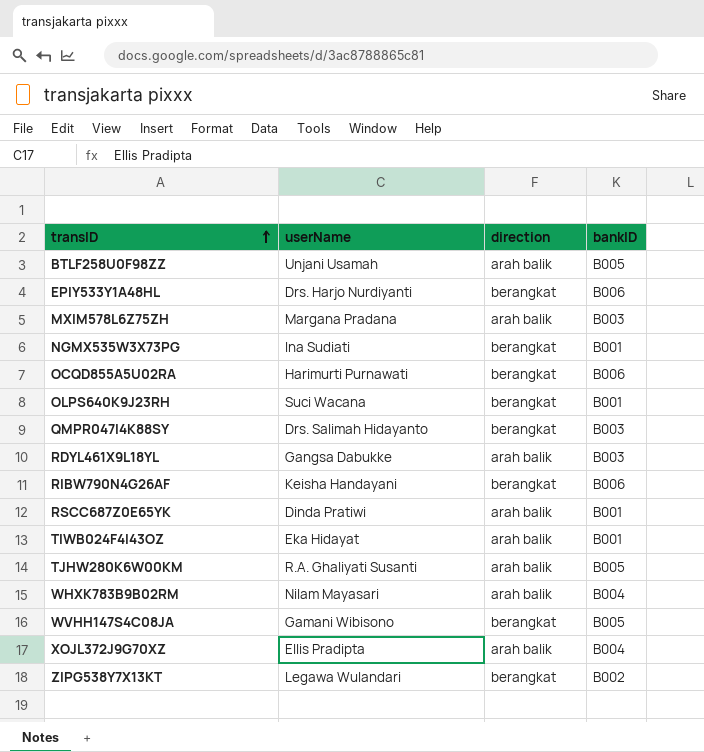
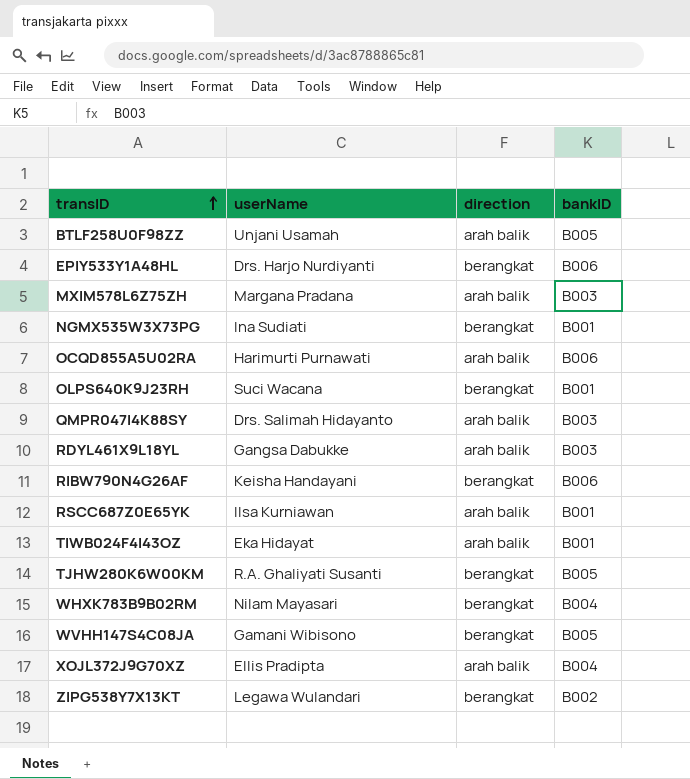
OCQD855A5U02RA | direction: berangkat -> arah balik
QMPR047I4K88SY | direction: berangkat -> arah balik
RSCC687Z0E65YK | userName: Dinda Pratiwi -> Ilsa Kurniawan
TJHW280K6W00KM | direction: arah balik -> berangkat
WHXK783B9B02RM | direction: arah balik -> berangkat

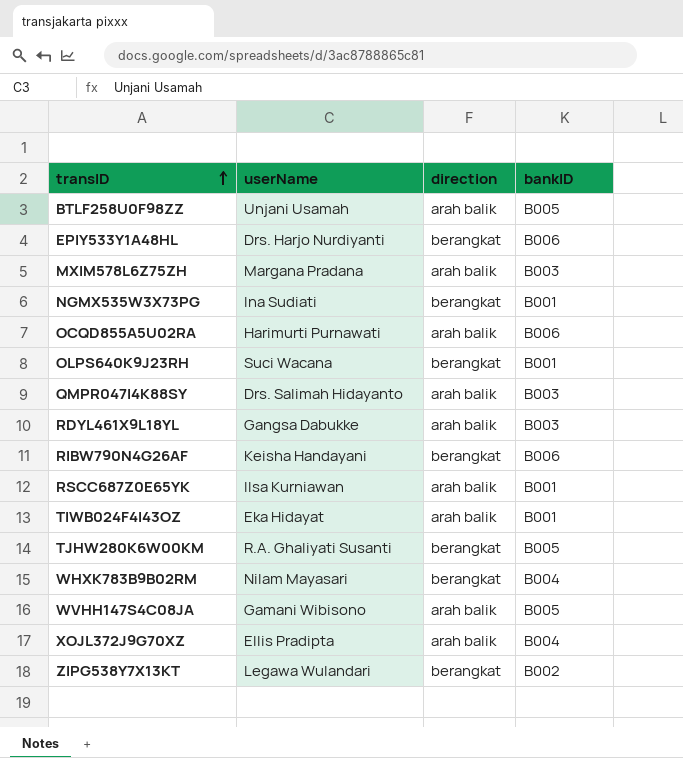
WVHH147S4C08JA | direction: berangkat -> arah balik

